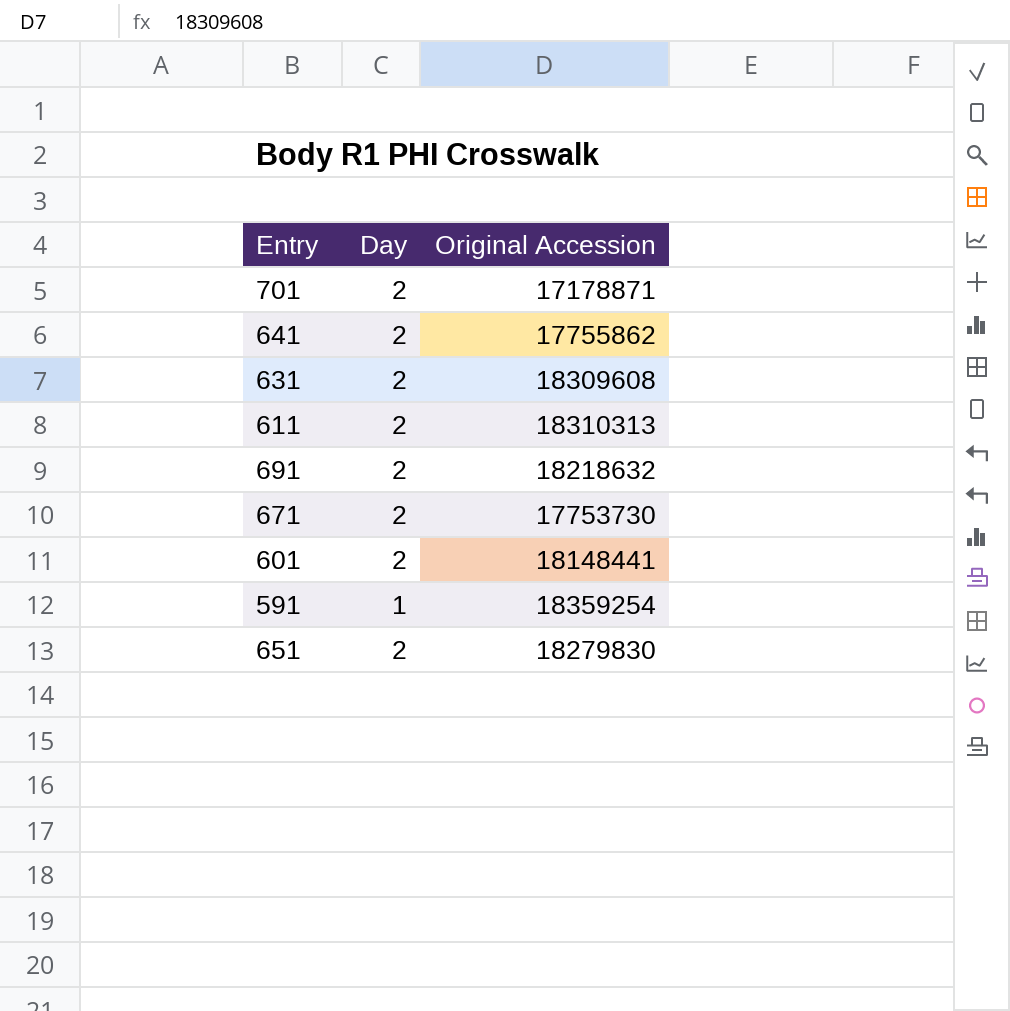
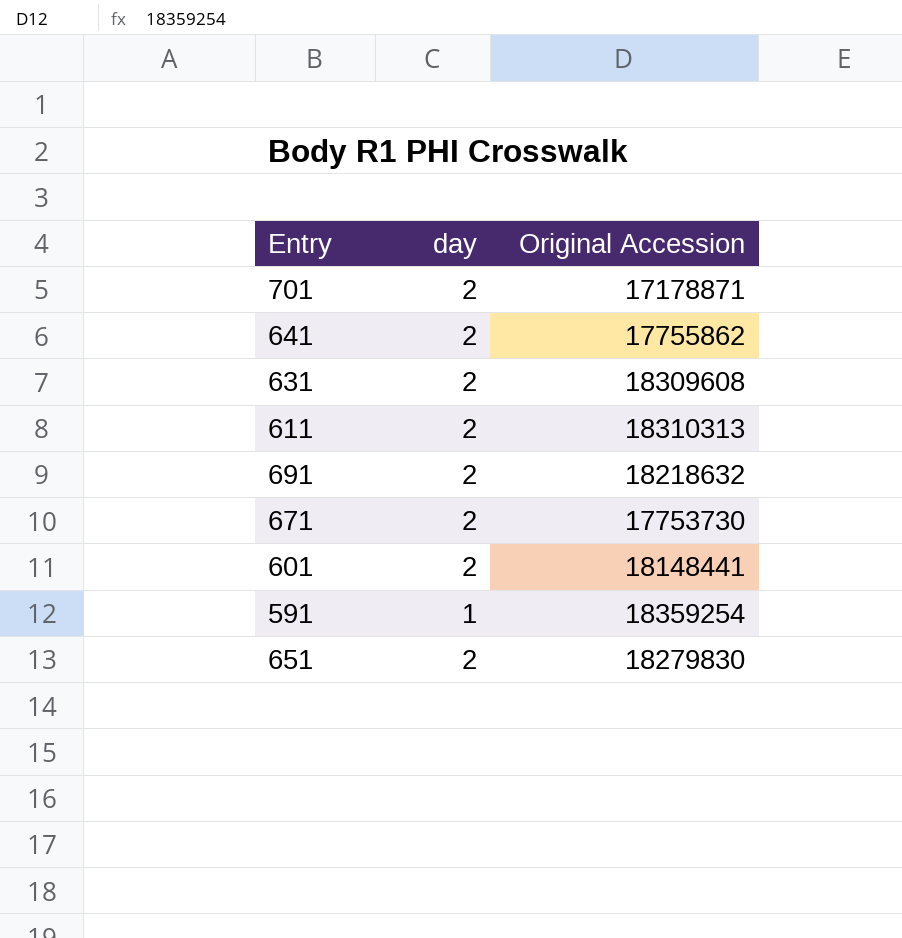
column name: Day -> day

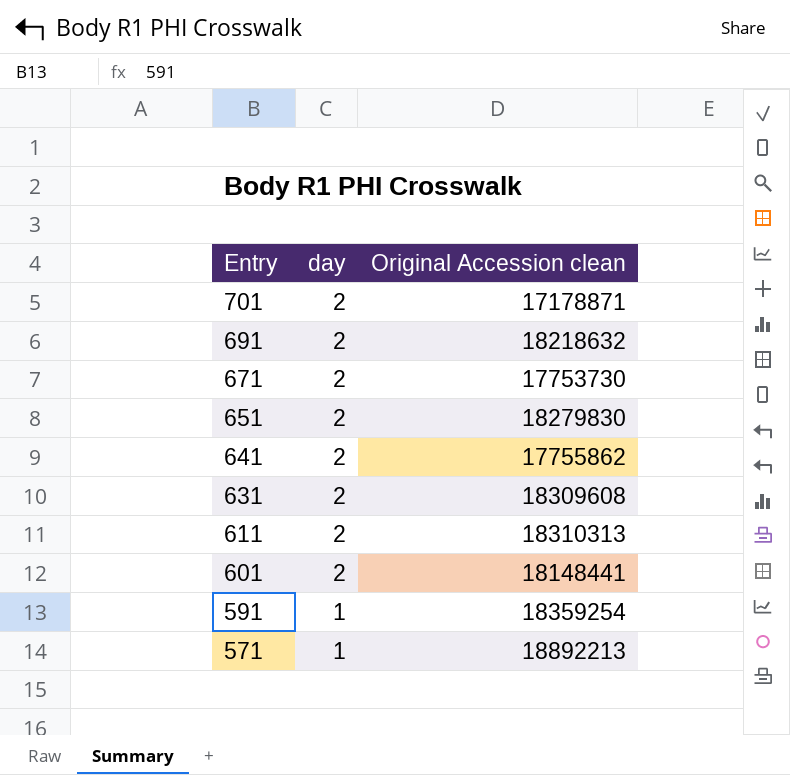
row order: none -> Entry descending
column name: Original Accession -> Original Accession clean
row 571: none -> 1 | 18892213

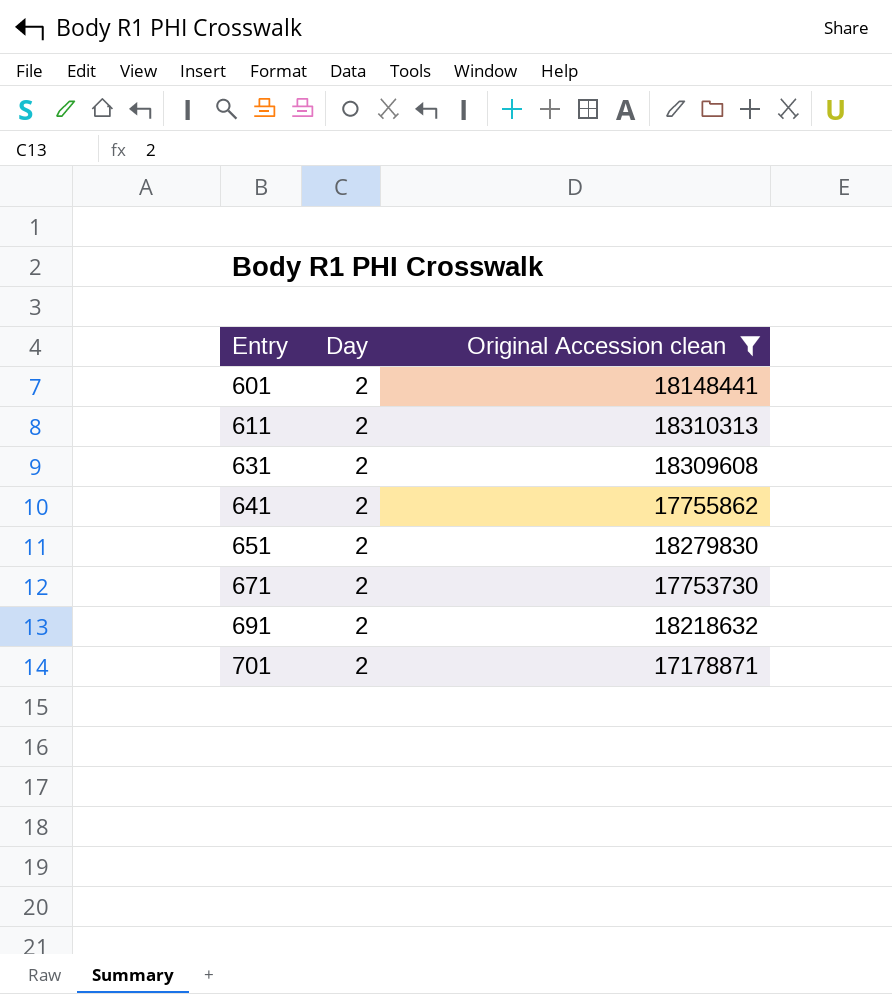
filter: none -> Original Accession clean <= 18310313
row order: Entry descending -> Entry ascending
column name: day -> Day

